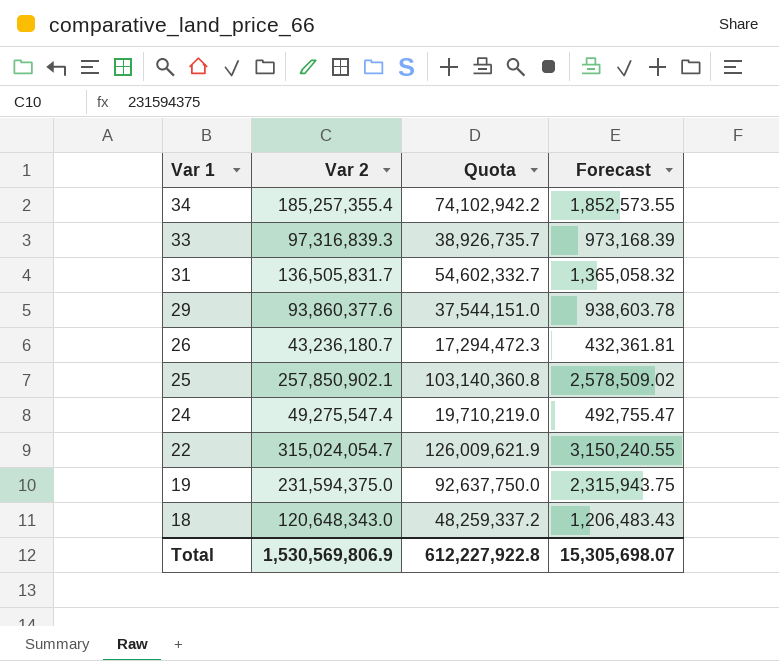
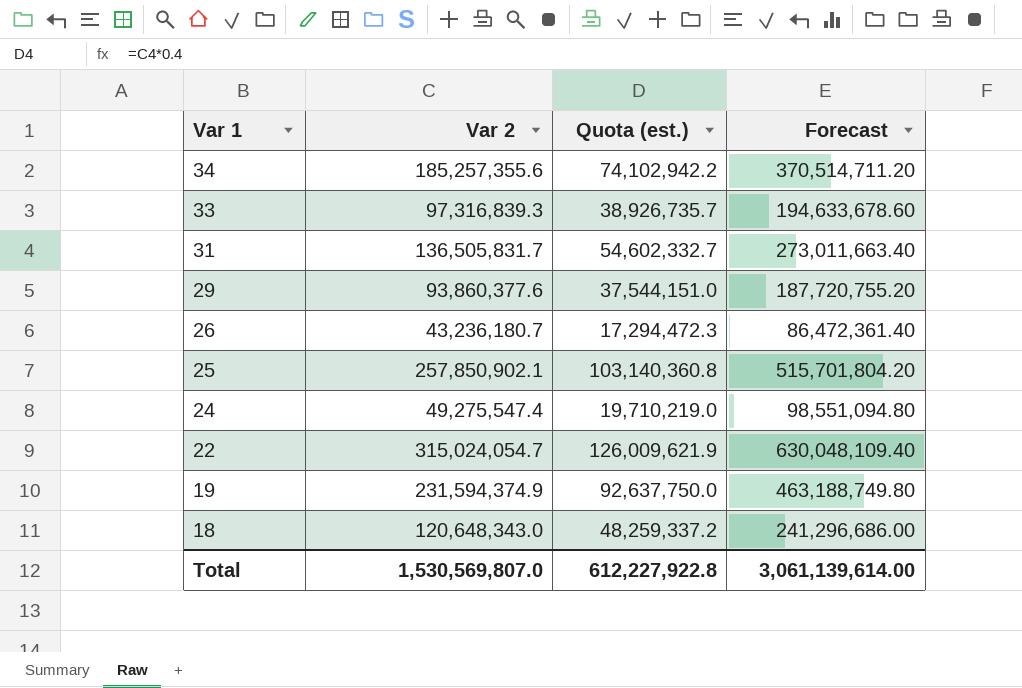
column name: Quota -> Quota (est.)
column Forecast | formula: [Var 2] * 0.01 -> [Var 2] * 2
34 | Var 2: 185,257,355.4 -> 185,257,355.6
19 | Var 2: 231,594,375.0 -> 231,594,374.9
Total | Var 2: 1,530,569,806.9 -> 1,530,569,807.0
Total | Forecast: 15,305,698.07 -> 3,061,139,614.00

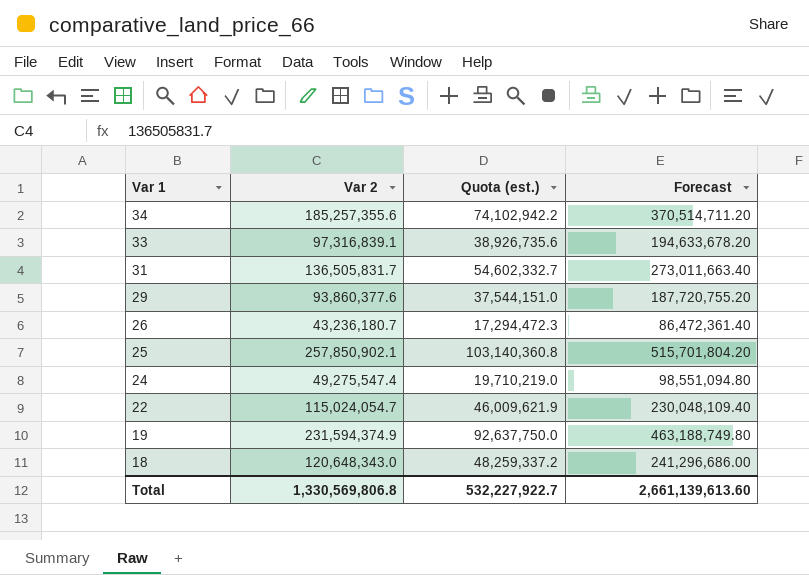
33 | Var 2: 97,316,839.3 -> 97,316,839.1
33 | Quota (est.): 38,926,735.7 -> 38,926,735.6
33 | Forecast: 194,633,678.60 -> 194,633,678.20
22 | Var 2: 315,024,054.7 -> 115,024,054.7
22 | Quota (est.): 126,009,621.9 -> 46,009,621.9
22 | Forecast: 630,048,109.40 -> 230,048,109.40
Total | Var 2: 1,530,569,807.0 -> 1,330,569,806.8
Total | Quota (est.): 612,227,922.8 -> 532,227,922.7
Total | Forecast: 3,061,139,614.00 -> 2,661,139,613.60

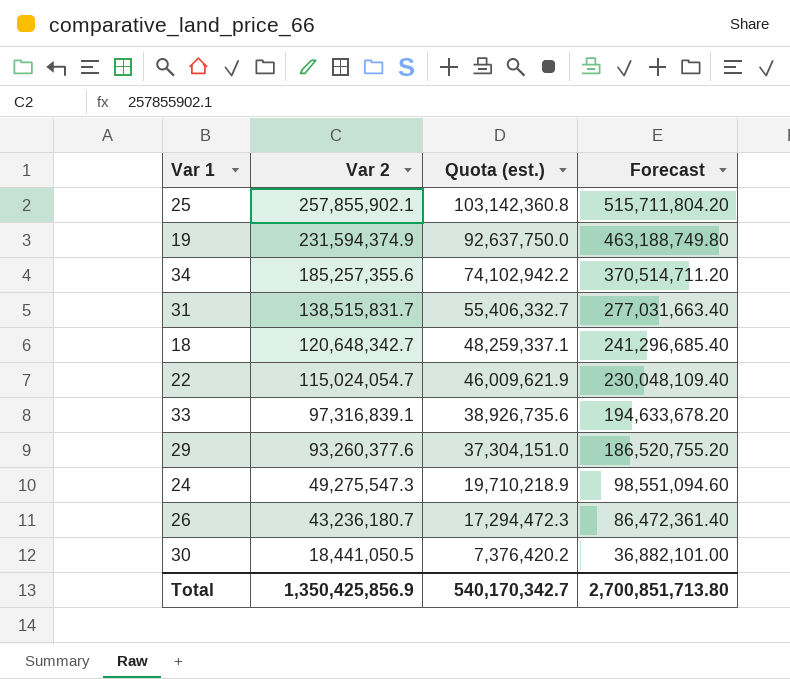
row order: Var 1 descending -> Var 2 descending
25 | Var 2: 257,850,902.1 -> 257,855,902.1
25 | Quota (est.): 103,140,360.8 -> 103,142,360.8
25 | Forecast: 515,701,804.20 -> 515,711,804.20
31 | Var 2: 136,505,831.7 -> 138,515,831.7
31 | Quota (est.): 54,602,332.7 -> 55,406,332.7
31 | Forecast: 273,011,663.40 -> 277,031,663.40
18 | Var 2: 120,648,343.0 -> 120,648,342.7
18 | Quota (est.): 48,259,337.2 -> 48,259,337.1
18 | Forecast: 241,296,686.00 -> 241,296,685.40
29 | Var 2: 93,860,377.6 -> 93,260,377.6
29 | Quota (est.): 37,544,151.0 -> 37,304,151.0
29 | Forecast: 187,720,755.20 -> 186,520,755.20
24 | Var 2: 49,275,547.4 -> 49,275,547.3
24 | Quota (est.): 19,710,219.0 -> 19,710,218.9
24 | Forecast: 98,551,094.80 -> 98,551,094.60
row 30: none -> 18,441,050.5 | 7,376,420.2 | 36,882,101.00
Total | Var 2: 1,330,569,806.8 -> 1,350,425,856.9
Total | Quota (est.): 532,227,922.7 -> 540,170,342.7
Total | Forecast: 2,661,139,613.60 -> 2,700,851,713.80

